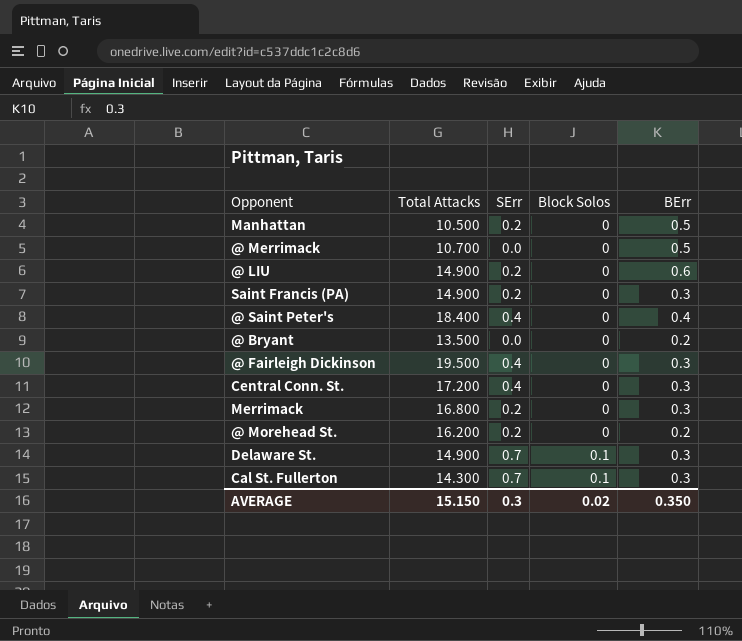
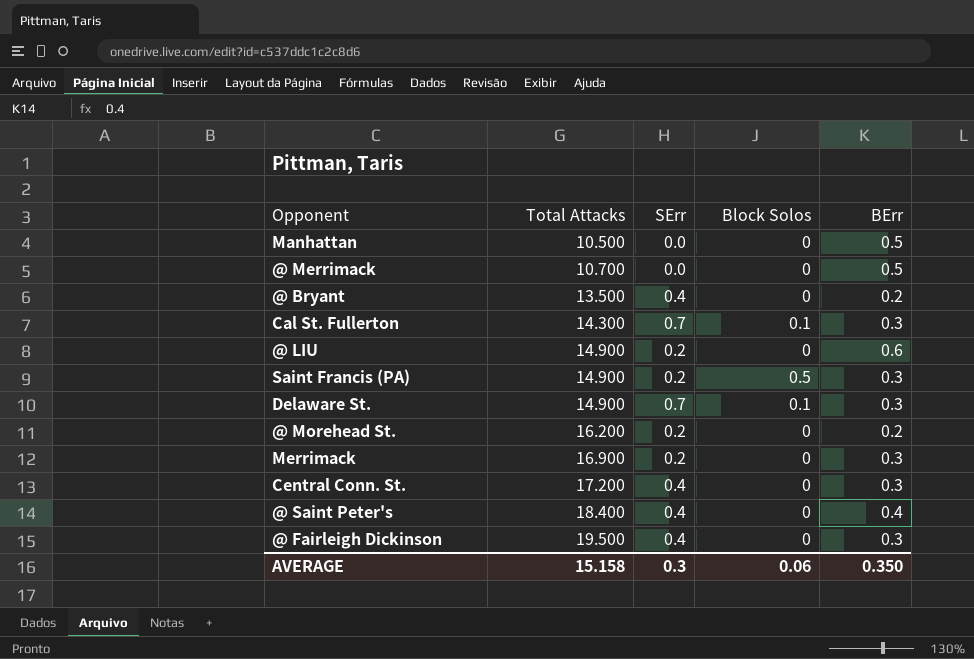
row order: Block Solos ascending -> Total Attacks ascending
Manhattan | SErr: 0.2 -> 0.0
@ Bryant | SErr: 0.0 -> 0.4
Saint Francis (PA) | Block Solos: 0 -> 0.5
Merrimack | Total Attacks: 16.800 -> 16.900
AVERAGE | Total Attacks: 15.150 -> 15.158
AVERAGE | Block Solos: 0.02 -> 0.06

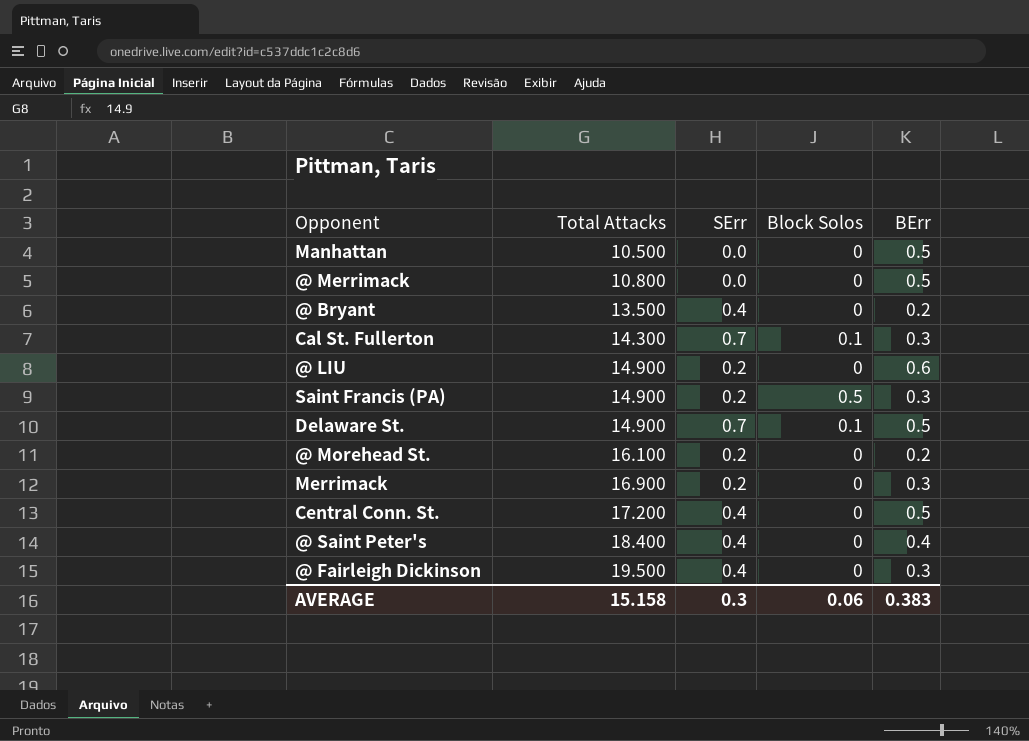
@ Merrimack | Total Attacks: 10.700 -> 10.800
Delaware St. | BErr: 0.3 -> 0.5
@ Morehead St. | Total Attacks: 16.200 -> 16.100
Central Conn. St. | BErr: 0.3 -> 0.5
AVERAGE | BErr: 0.350 -> 0.383

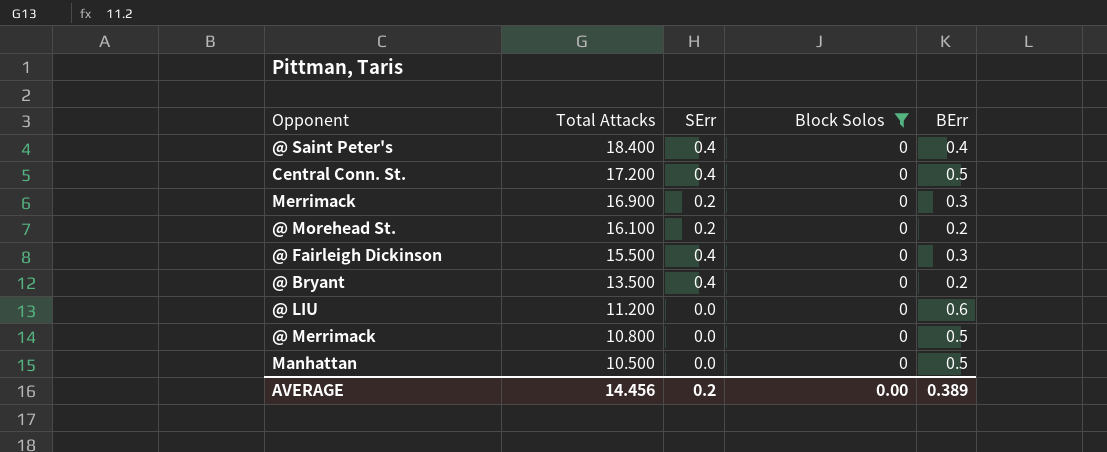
filter: none -> Block Solos = 0
row order: Total Attacks ascending -> Total Attacks descending
@ Fairleigh Dickinson | Total Attacks: 19.500 -> 15.500
@ LIU | Total Attacks: 14.900 -> 11.200
@ LIU | SErr: 0.2 -> 0.0
AVERAGE | Total Attacks: 15.158 -> 14.456
AVERAGE | SErr: 0.3 -> 0.2
AVERAGE | Block Solos: 0.06 -> 0.00
AVERAGE | BErr: 0.383 -> 0.389

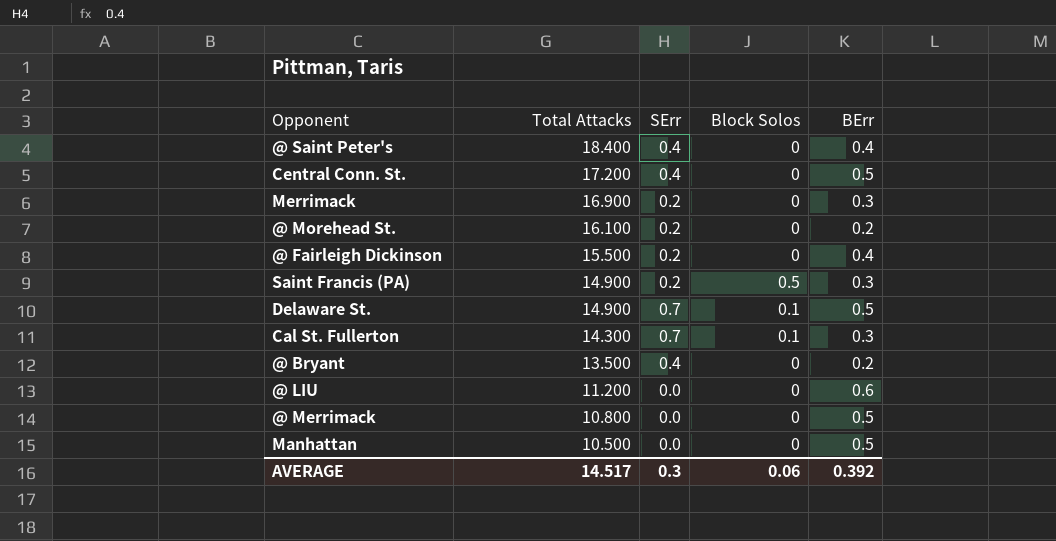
filter: Block Solos = 0 -> none
@ Fairleigh Dickinson | SErr: 0.4 -> 0.2
@ Fairleigh Dickinson | BErr: 0.3 -> 0.4
AVERAGE | Total Attacks: 14.456 -> 14.517
AVERAGE | SErr: 0.2 -> 0.3
AVERAGE | Block Solos: 0.00 -> 0.06
AVERAGE | BErr: 0.389 -> 0.392

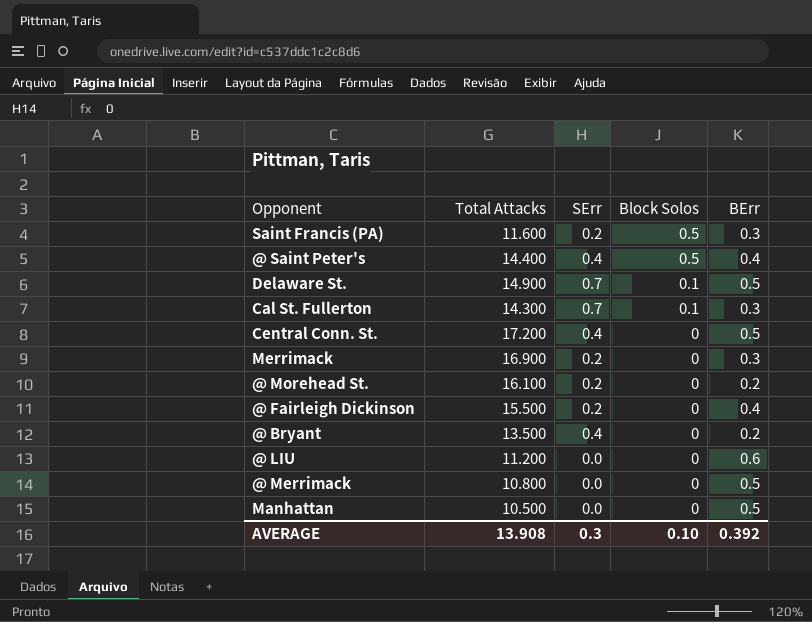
row order: Total Attacks descending -> Block Solos descending
Saint Francis (PA) | Total Attacks: 14.900 -> 11.600
@ Saint Peter's | Total Attacks: 18.400 -> 14.400
@ Saint Peter's | Block Solos: 0 -> 0.5
AVERAGE | Total Attacks: 14.517 -> 13.908
AVERAGE | Block Solos: 0.06 -> 0.10

